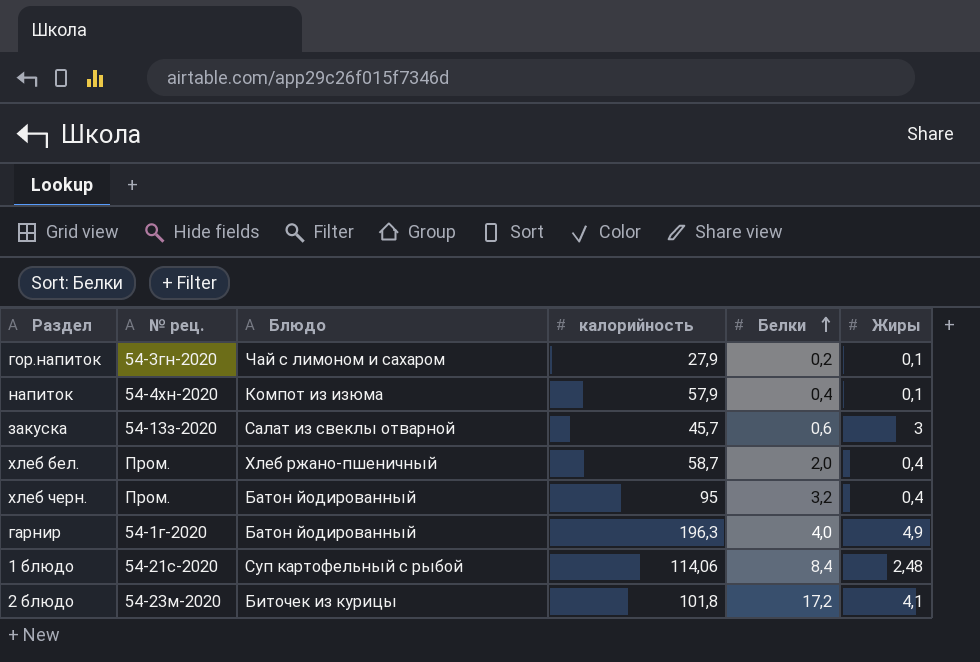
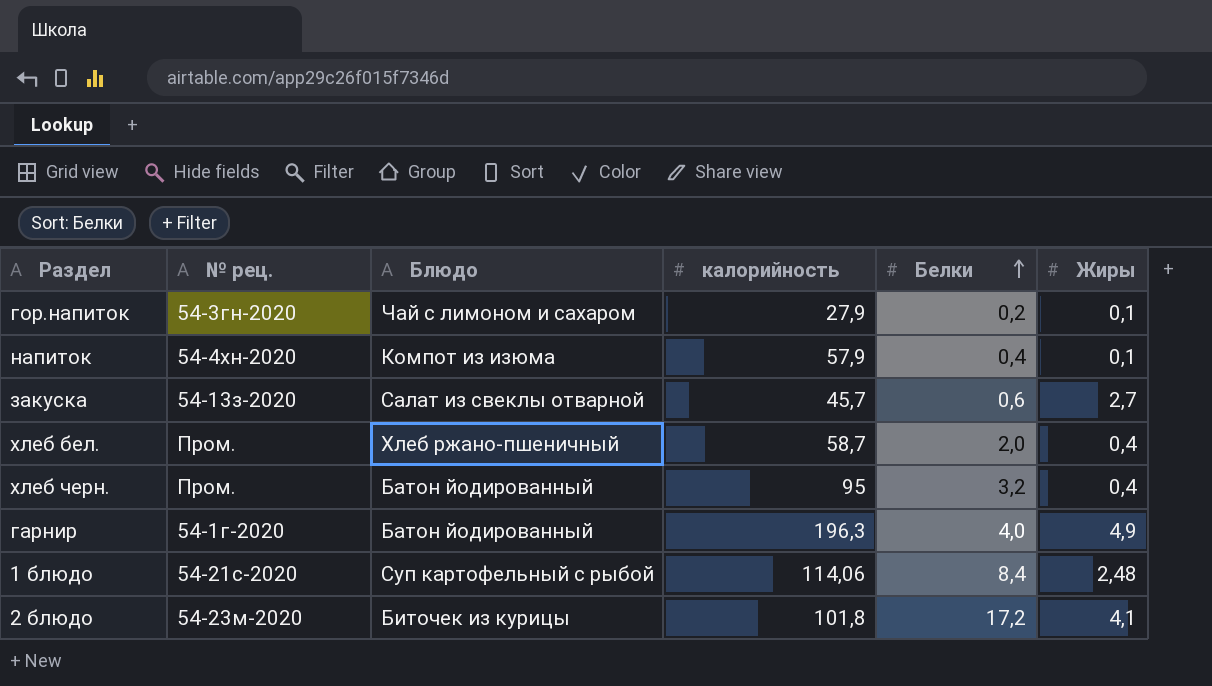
закуска | Жиры: 3 -> 2,7

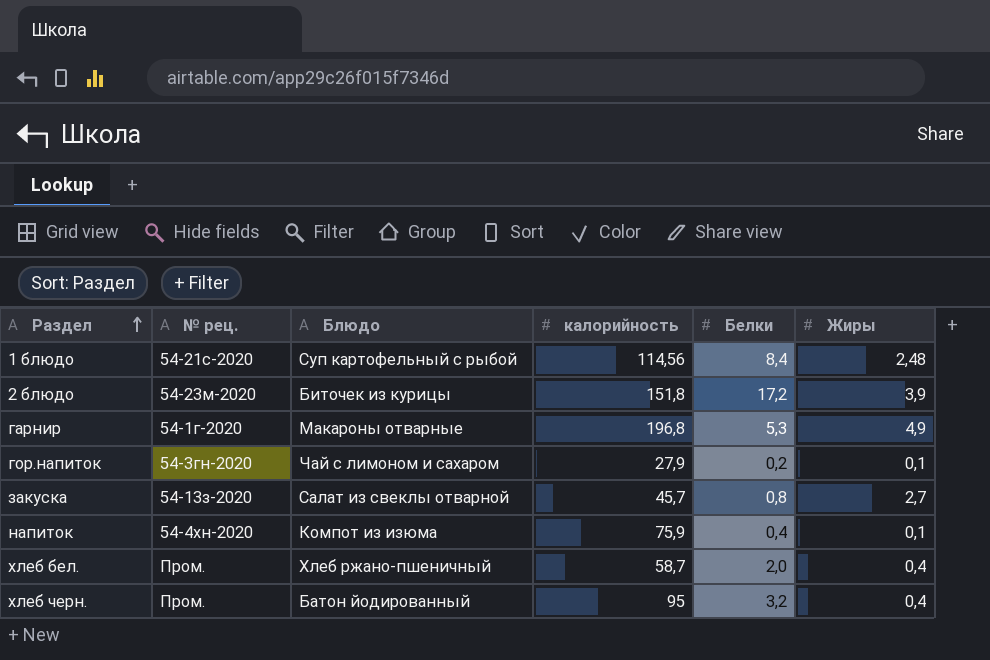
row order: Белки ascending -> Раздел ascending
1 блюдо | калорийность: 114,06 -> 114,56
2 блюдо | калорийность: 101,8 -> 151,8
2 блюдо | Жиры: 4,1 -> 3,9
гарнир | Блюдо: Батон йодированный -> Макароны отварные
гарнир | калорийность: 196,3 -> 196,8
гарнир | Белки: 4,0 -> 5,3
закуска | Белки: 0,6 -> 0,8
напиток | калорийность: 57,9 -> 75,9

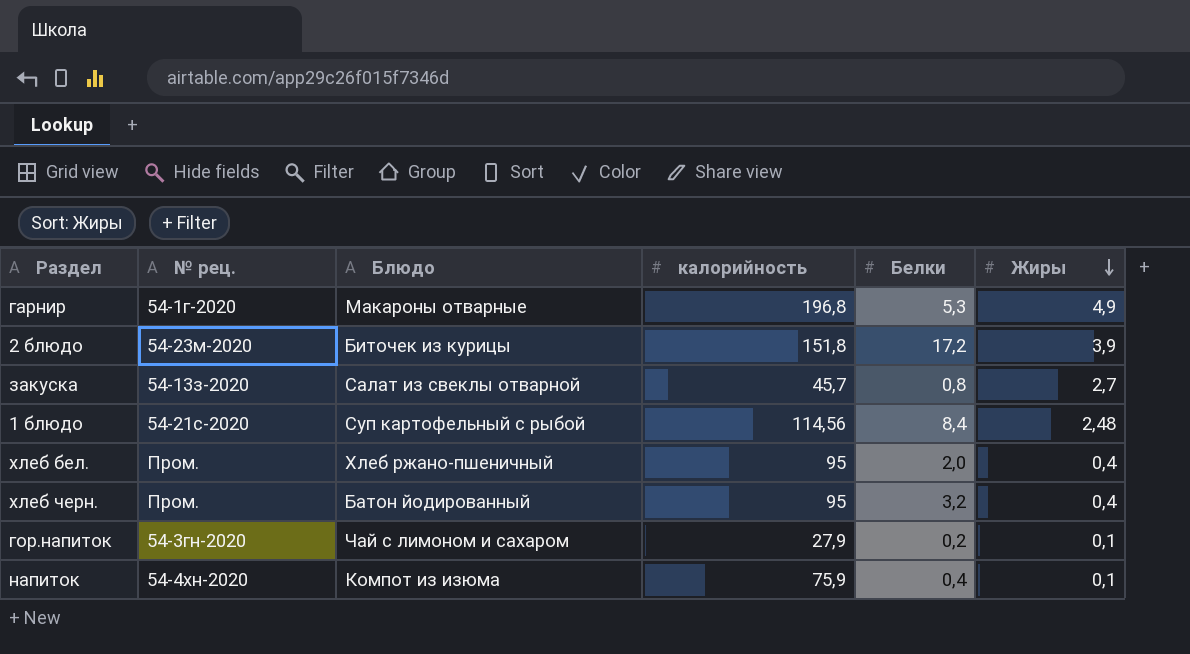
row order: Раздел ascending -> Жиры descending
хлеб бел. | калорийность: 58,7 -> 95

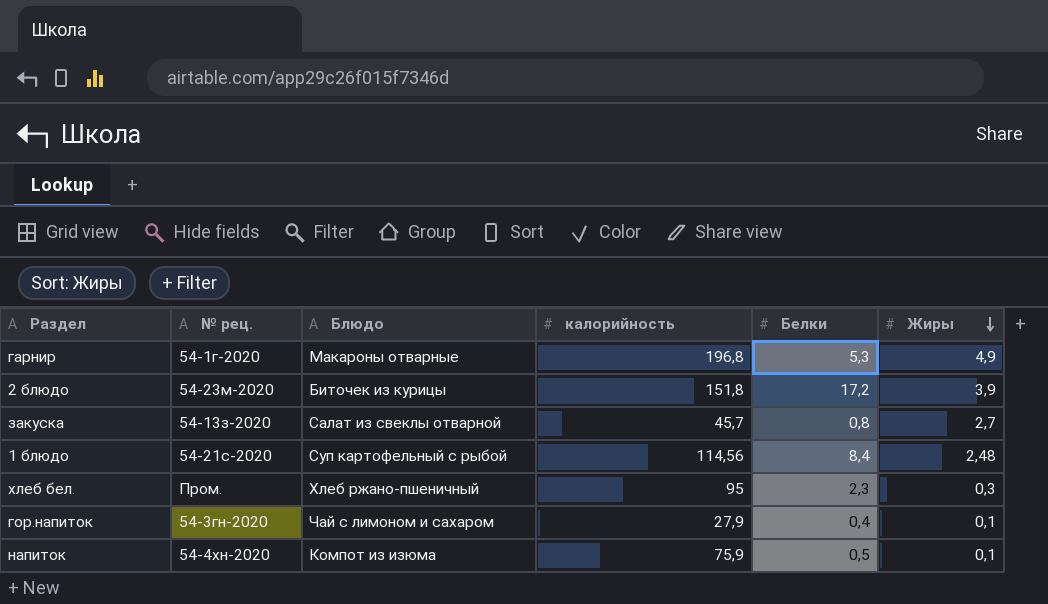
row хлеб черн.: Пром. | Батон йодированный | 95 | 3,2 | 0,4 -> none
хлеб бел. | Белки: 2,0 -> 2,3
хлеб бел. | Жиры: 0,4 -> 0,3
гор.напиток | Белки: 0,2 -> 0,4
напиток | Белки: 0,4 -> 0,5

